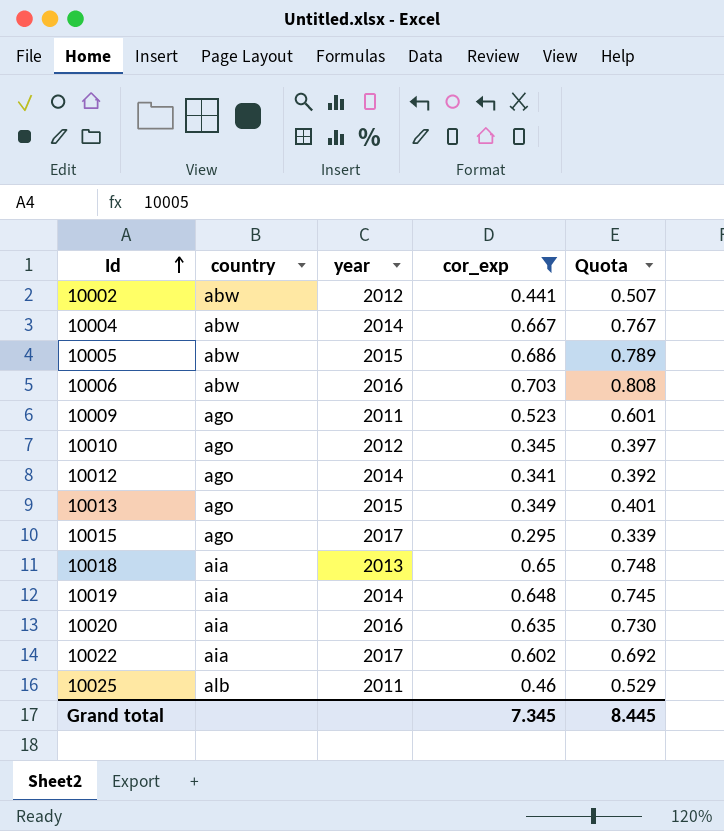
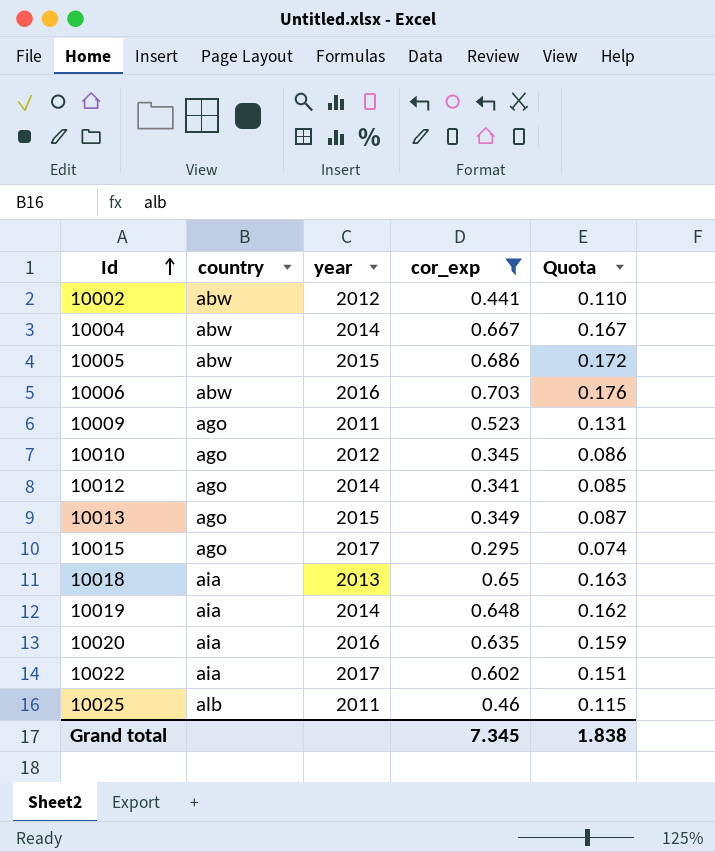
column Quota | formula: [cor_exp] * 1.15 -> [cor_exp] * 0.25
Grand total | Quota: 8.445 -> 1.838

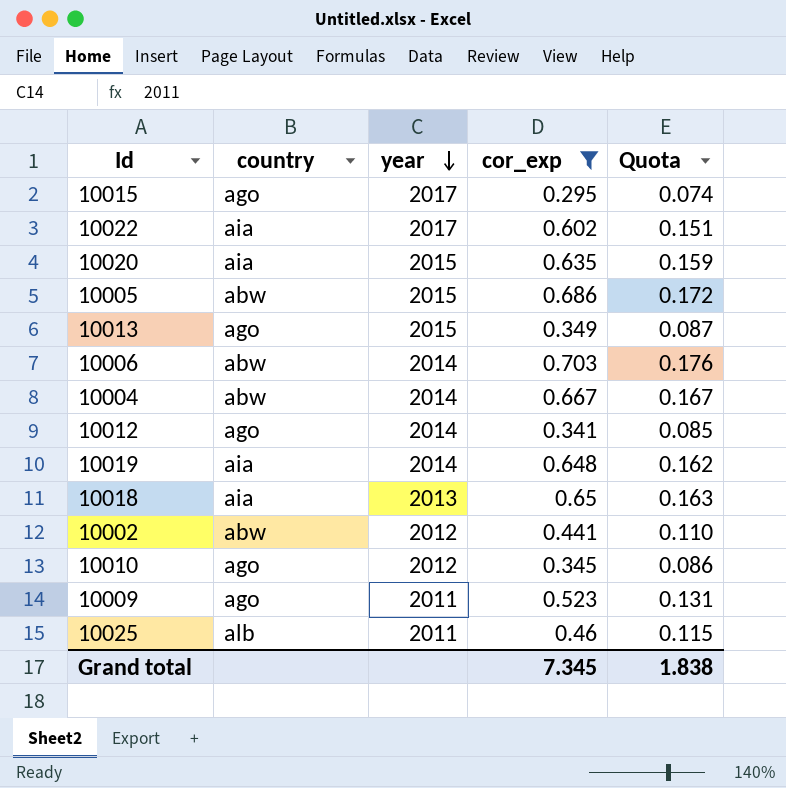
row order: Id ascending -> year descending
10020 | year: 2016 -> 2015
10006 | year: 2016 -> 2014

